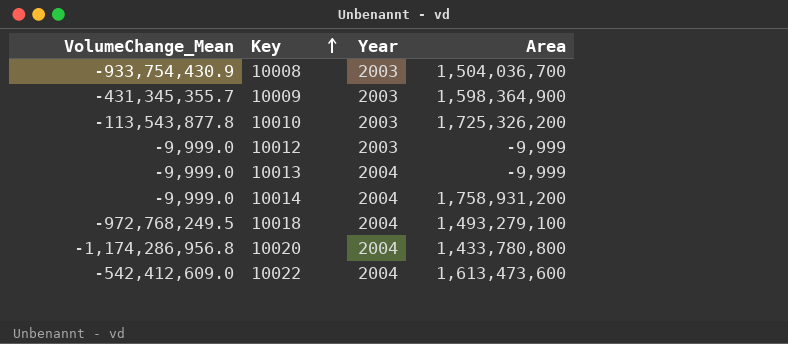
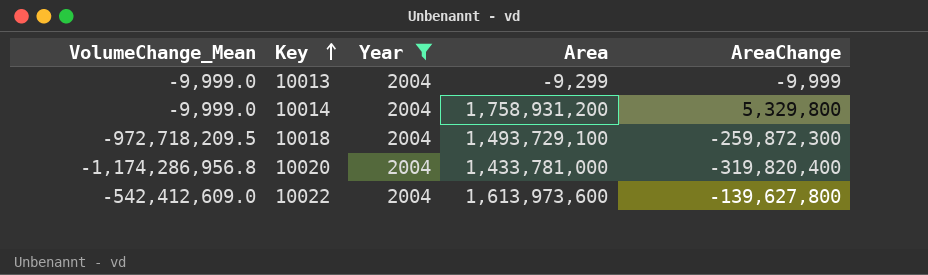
filter: none -> Year = 2004
column AreaChange | position: none -> 5
10013 | Area: -9,999 -> -9,299
10018 | VolumeChange_Mean: -972,768,249.5 -> -972,718,209.5
10018 | Area: 1,493,279,100 -> 1,493,729,100
10020 | Area: 1,433,780,800 -> 1,433,781,000
10022 | Area: 1,613,473,600 -> 1,613,973,600

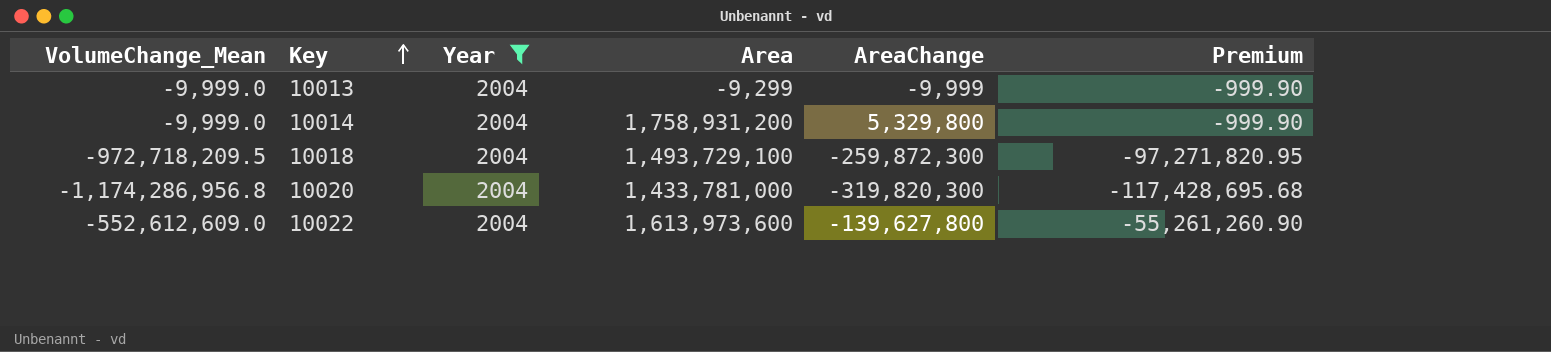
column Premium | formula: none -> [VolumeChange_Mean] * 0.1
10020 | AreaChange: -319,820,400 -> -319,820,300
10022 | VolumeChange_Mean: -542,412,609.0 -> -552,612,609.0

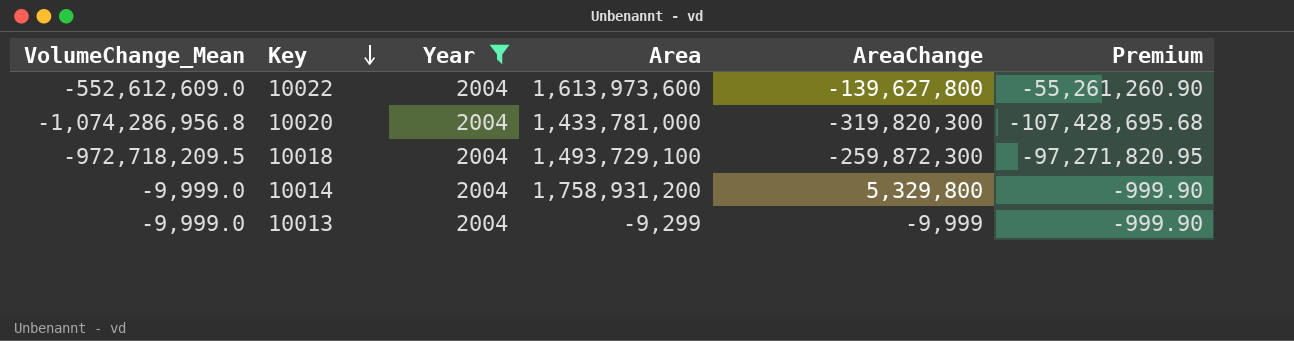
row order: Key ascending -> Key descending
10020 | VolumeChange_Mean: -1,174,286,956.8 -> -1,074,286,956.8
10020 | Premium: -117,428,695.68 -> -107,428,695.68

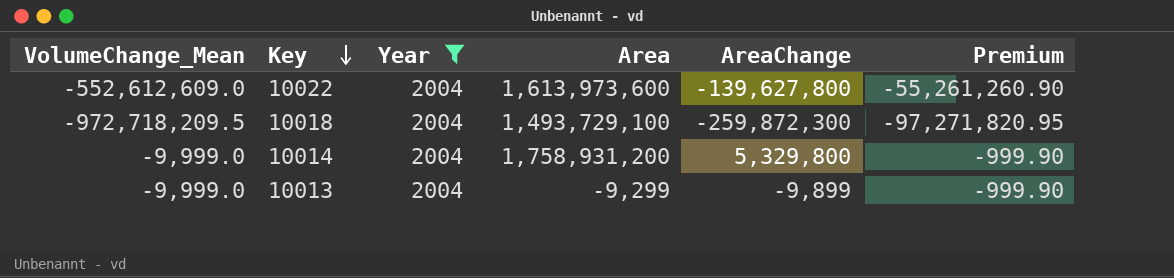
row 10020: -1,074,286,956.8 | 2004 | 1,433,781,000 | -319,820,300 | -107,428,695.68 -> none
10013 | AreaChange: -9,999 -> -9,899

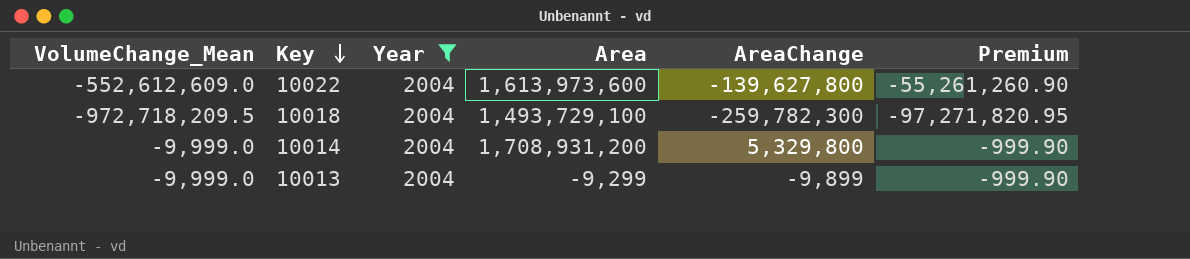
10018 | AreaChange: -259,872,300 -> -259,782,300
10014 | Area: 1,758,931,200 -> 1,708,931,200

